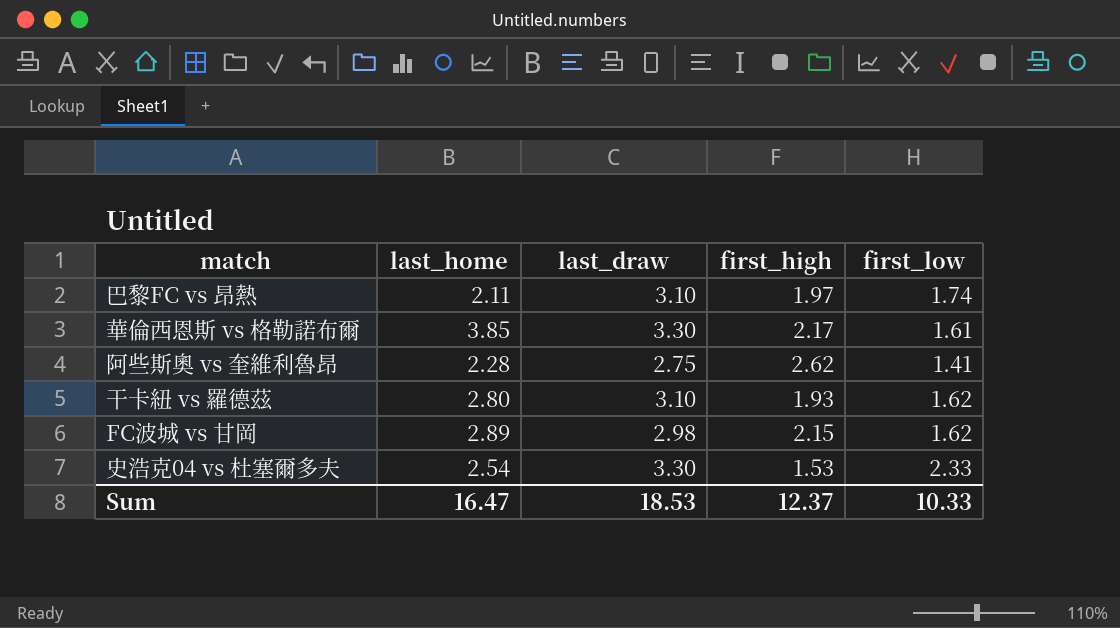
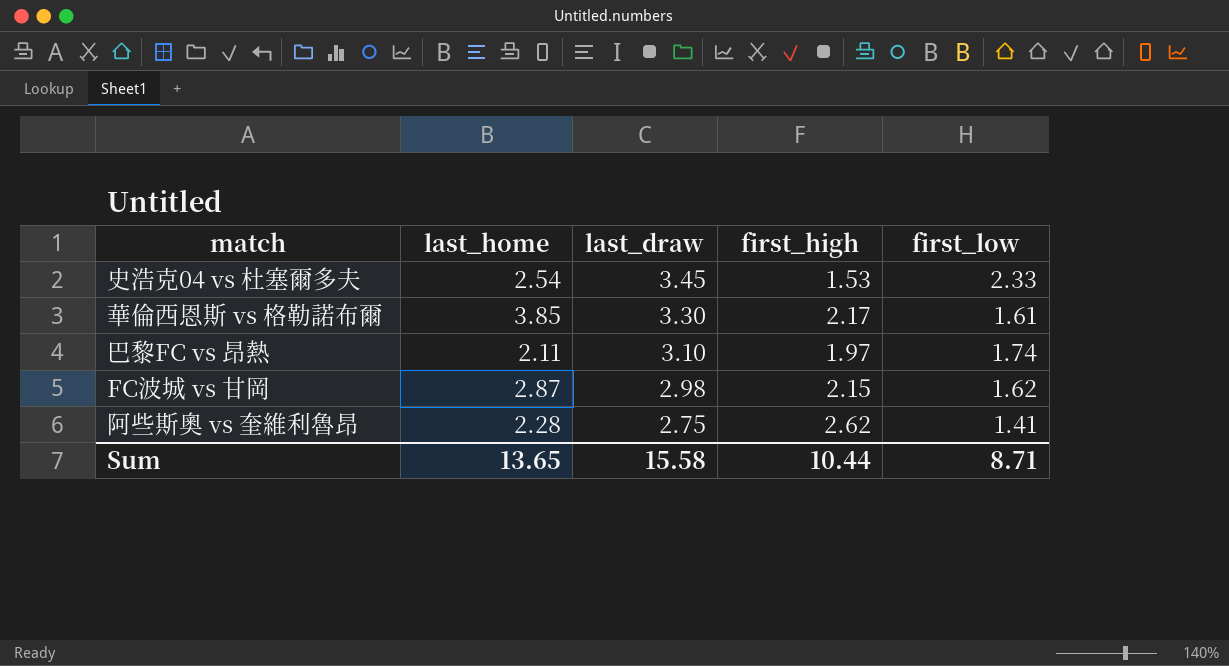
row order: none -> last_draw descending
row 干卡紐 vs 羅德茲: 2.80 | 3.10 | 1.93 | 1.62 -> none
史浩克04 vs 杜塞爾多夫 | last_draw: 3.30 -> 3.45
FC波城 vs 甘岡 | last_home: 2.89 -> 2.87
Sum | last_home: 16.47 -> 13.65
Sum | last_draw: 18.53 -> 15.58
Sum | first_high: 12.37 -> 10.44
Sum | first_low: 10.33 -> 8.71

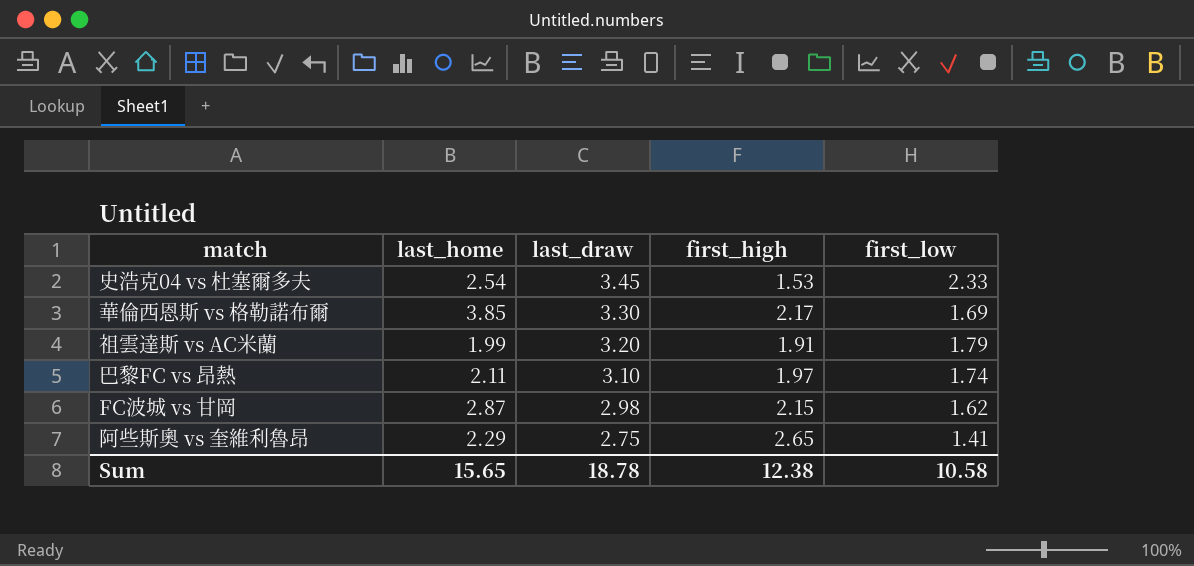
華倫西恩斯 vs 格勒諾布爾 | first_low: 1.61 -> 1.69
row 祖雲達斯 vs AC米蘭: none -> 1.99 | 3.20 | 1.91 | 1.79
阿些斯奧 vs 奎維利魯昂 | last_home: 2.28 -> 2.29
阿些斯奧 vs 奎維利魯昂 | first_high: 2.62 -> 2.65
Sum | last_home: 13.65 -> 15.65
Sum | last_draw: 15.58 -> 18.78
Sum | first_high: 10.44 -> 12.38
Sum | first_low: 8.71 -> 10.58

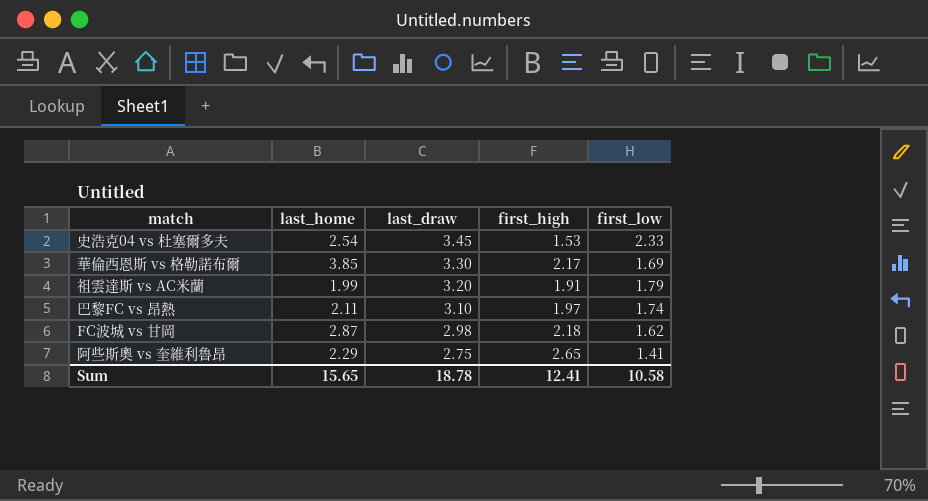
FC波城 vs 甘岡 | first_high: 2.15 -> 2.18
Sum | first_high: 12.38 -> 12.41

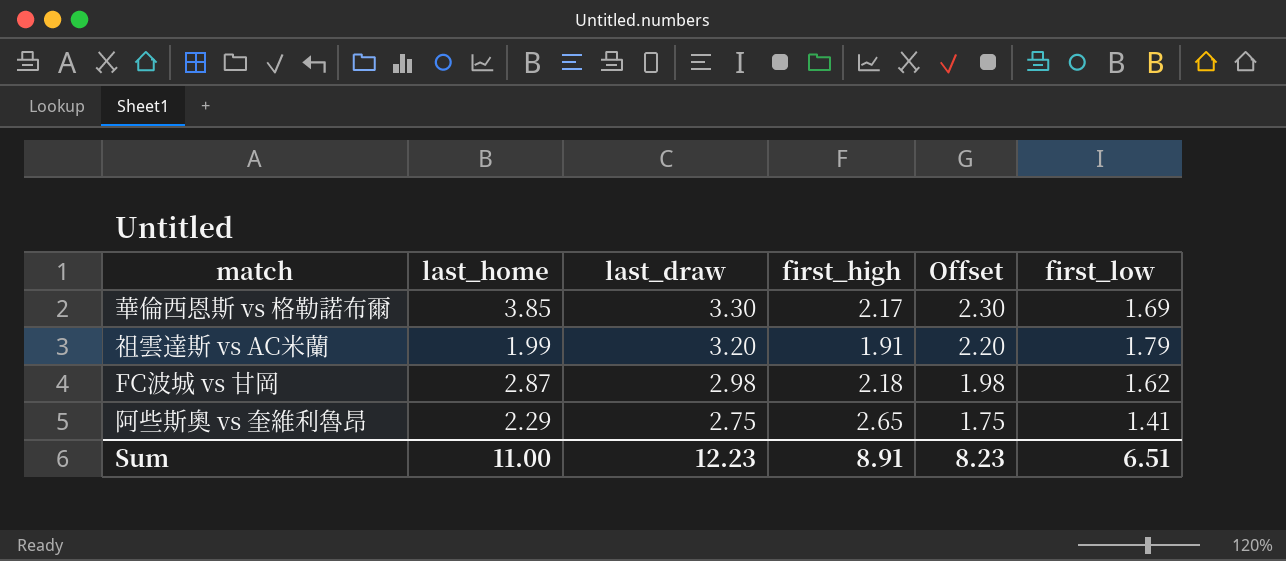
column Offset | formula: none -> [last_draw] - 1
row 史浩克04 vs 杜塞爾多夫: 2.54 | 3.45 | 1.53 | 2.33 -> none
row 巴黎FC vs 昂熱: 2.11 | 3.10 | 1.97 | 1.74 -> none
Sum | last_home: 15.65 -> 11.00
Sum | last_draw: 18.78 -> 12.23
Sum | first_high: 12.41 -> 8.91
Sum | first_low: 10.58 -> 6.51

